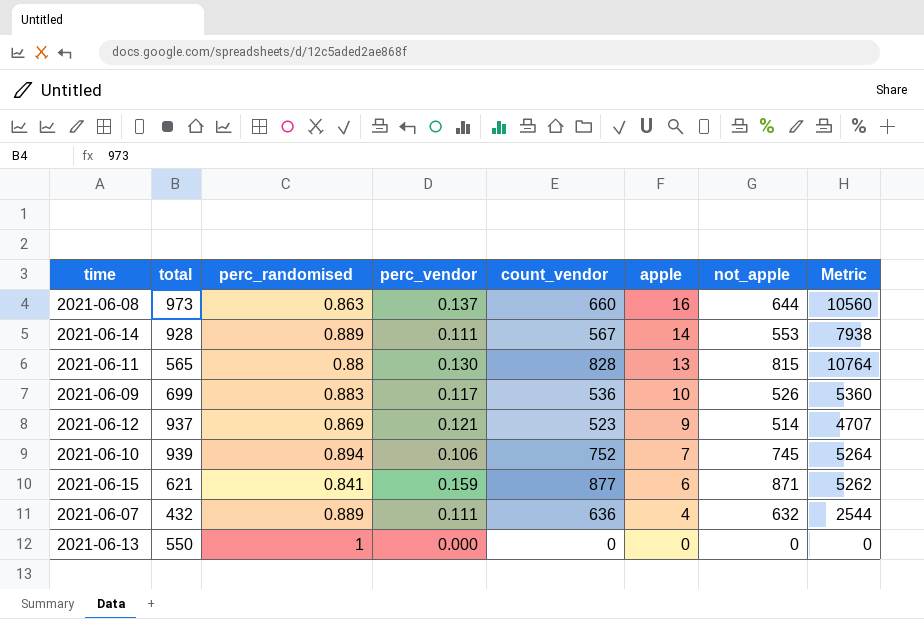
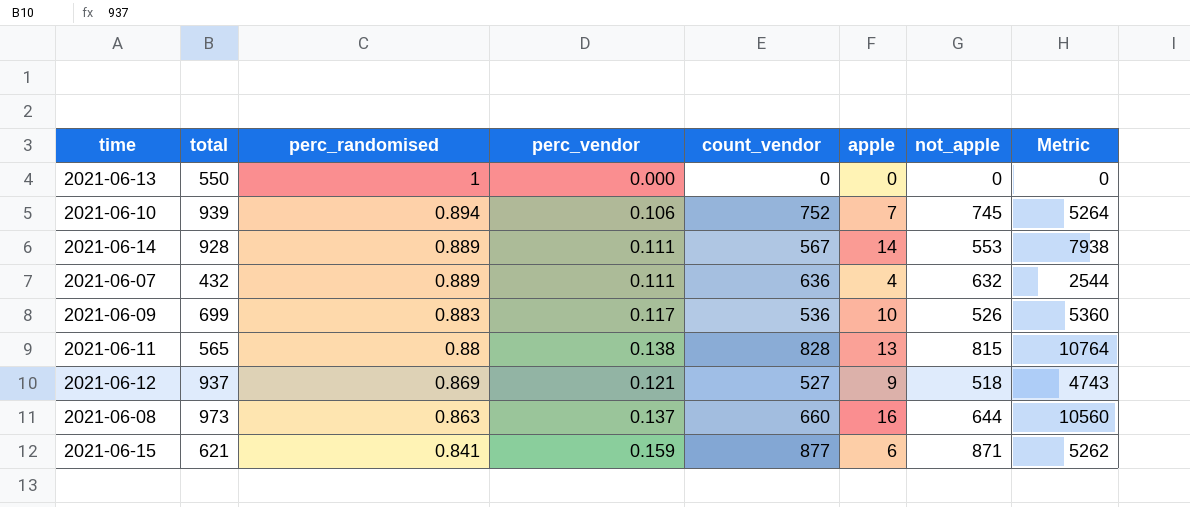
row order: apple descending -> perc_randomised descending
2021-06-11 | perc_vendor: 0.130 -> 0.138
2021-06-12 | count_vendor: 523 -> 527
2021-06-12 | not_apple: 514 -> 518
2021-06-12 | Metric: 4707 -> 4743

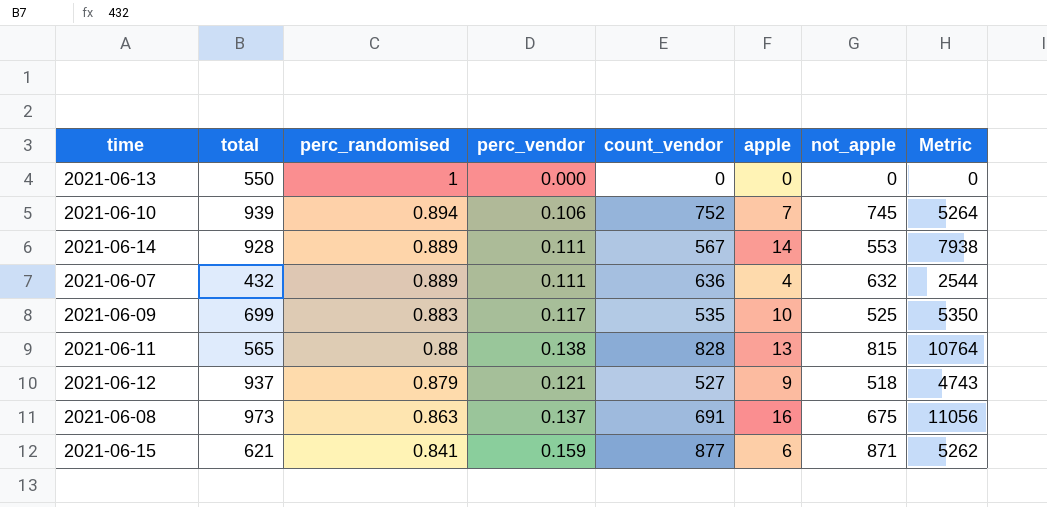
2021-06-09 | count_vendor: 536 -> 535
2021-06-09 | not_apple: 526 -> 525
2021-06-09 | Metric: 5360 -> 5350
2021-06-12 | perc_randomised: 0.869 -> 0.879
2021-06-08 | count_vendor: 660 -> 691
2021-06-08 | not_apple: 644 -> 675
2021-06-08 | Metric: 10560 -> 11056

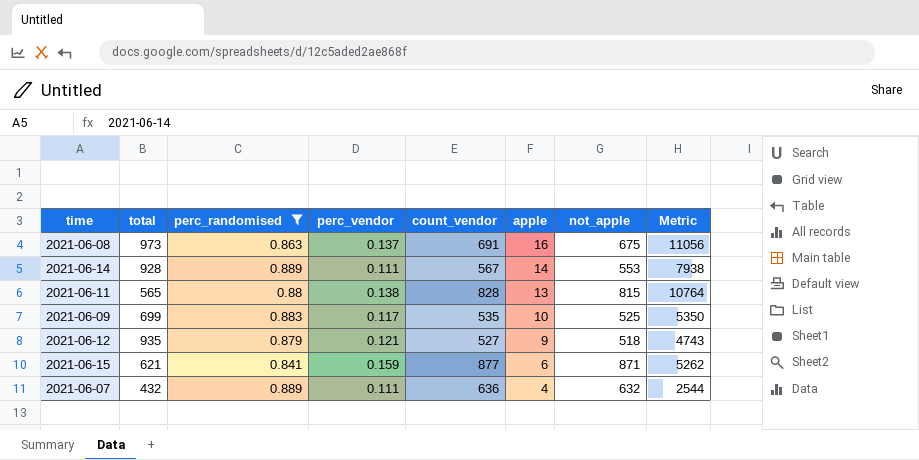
filter: none -> perc_randomised <= 0.889
row order: perc_randomised descending -> apple descending
2021-06-12 | total: 937 -> 935

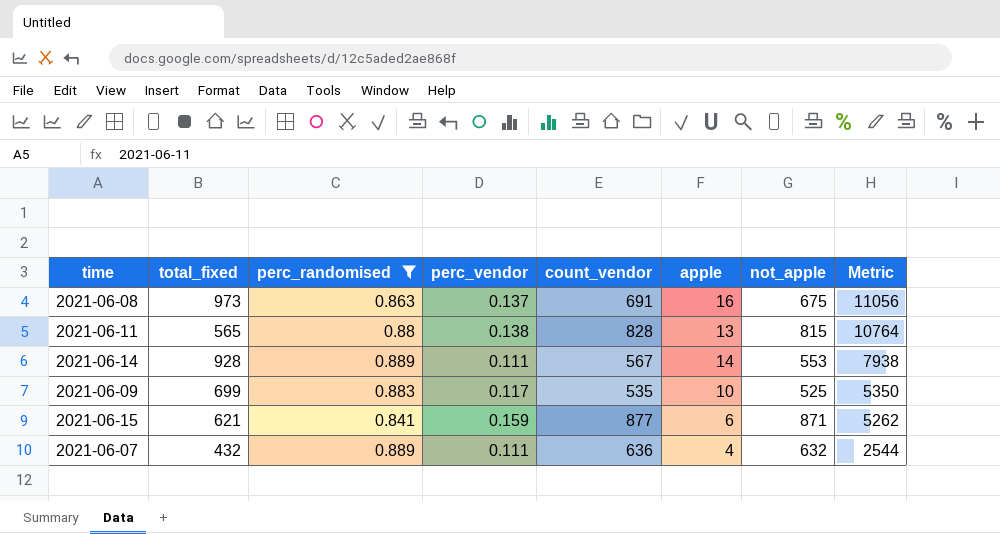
row order: apple descending -> Metric descending
column name: total -> total_fixed
row 2021-06-12: 935 | 0.879 | 0.121 | 527 | 9 | 518 | 4743 -> none

